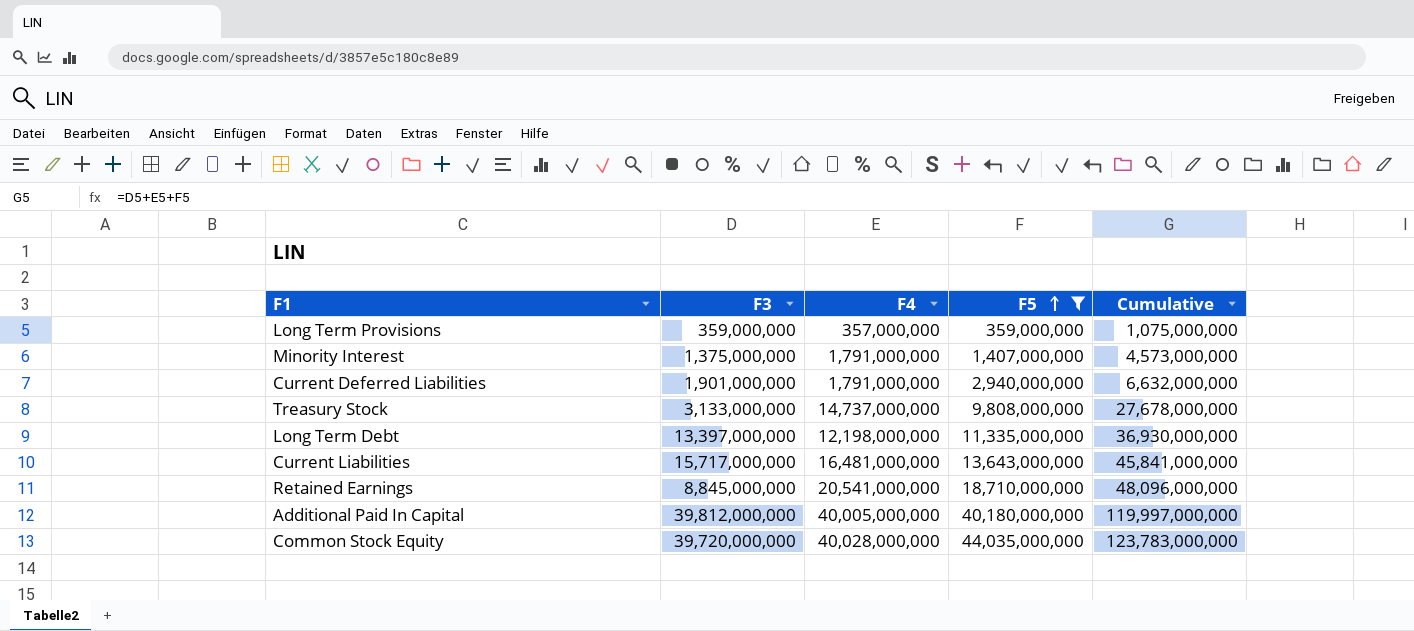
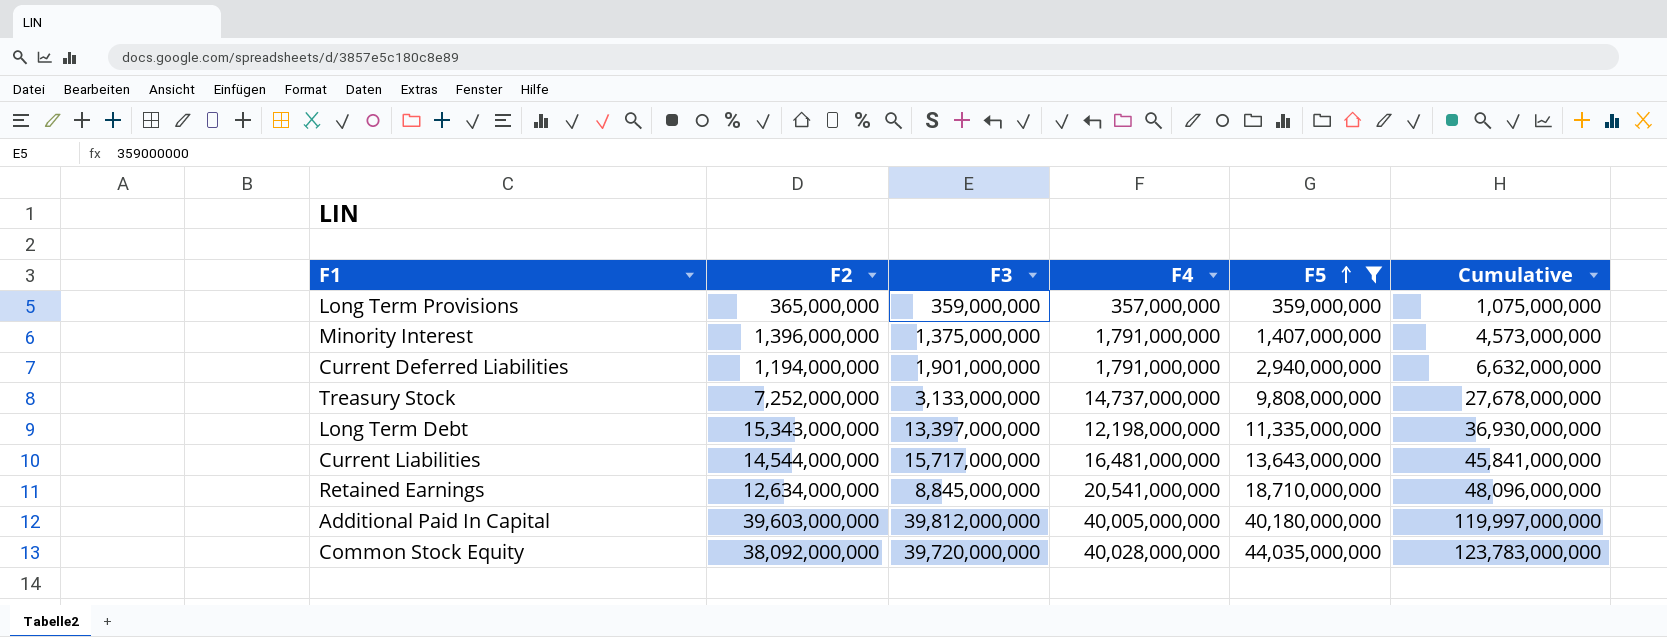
column F2 | position: none -> 2

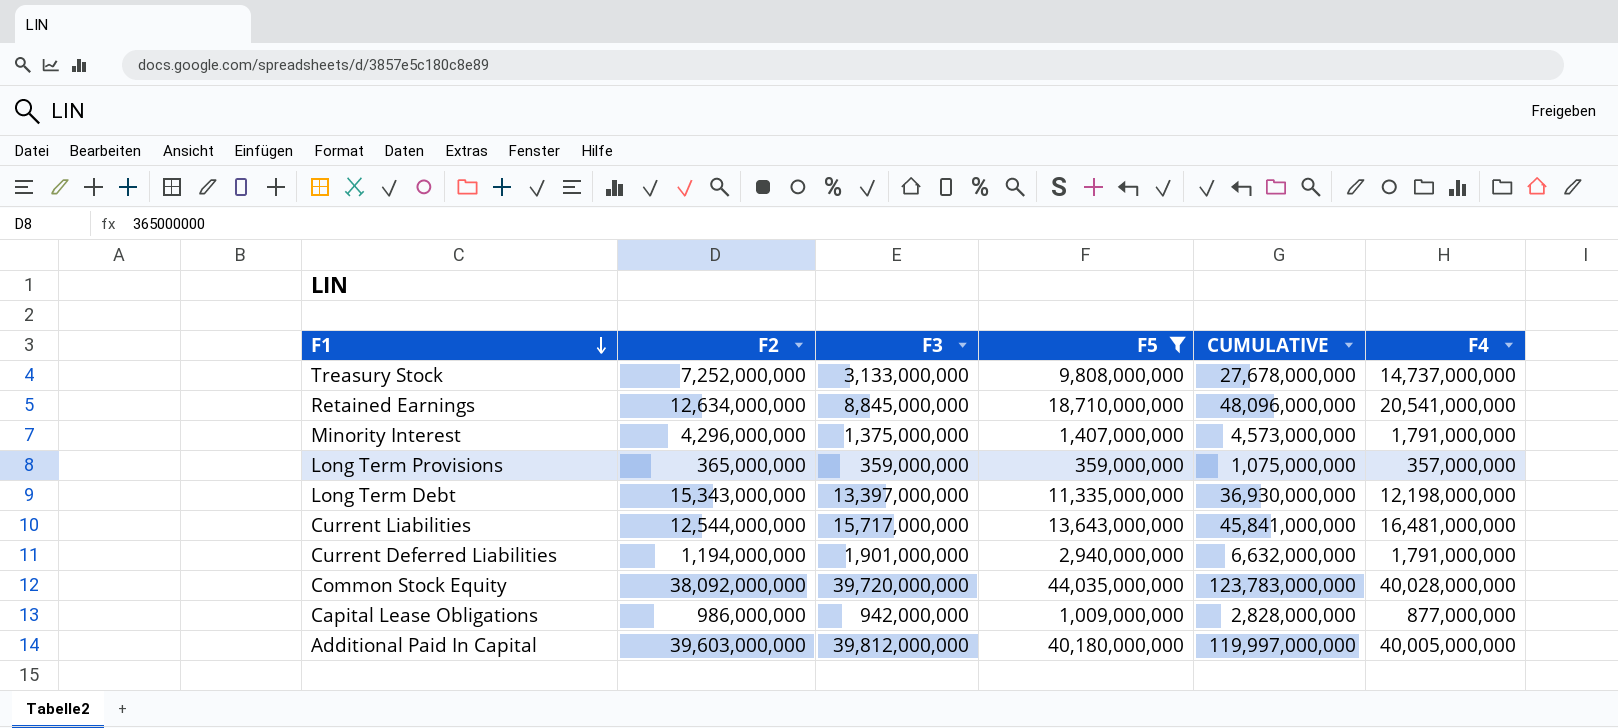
row order: F5 ascending -> F1 descending
column name: Cumulative -> CUMULATIVE
column F4 | position: 4 -> 6
Minority Interest | F2: 1,396,000,000 -> 4,296,000,000
Current Liabilities | F2: 14,544,000,000 -> 12,544,000,000
row Capital Lease Obligations: none -> 986,000,000 | 942,000,000 | 1,009,000,000 | 2,828,000,000 | 877,000,000

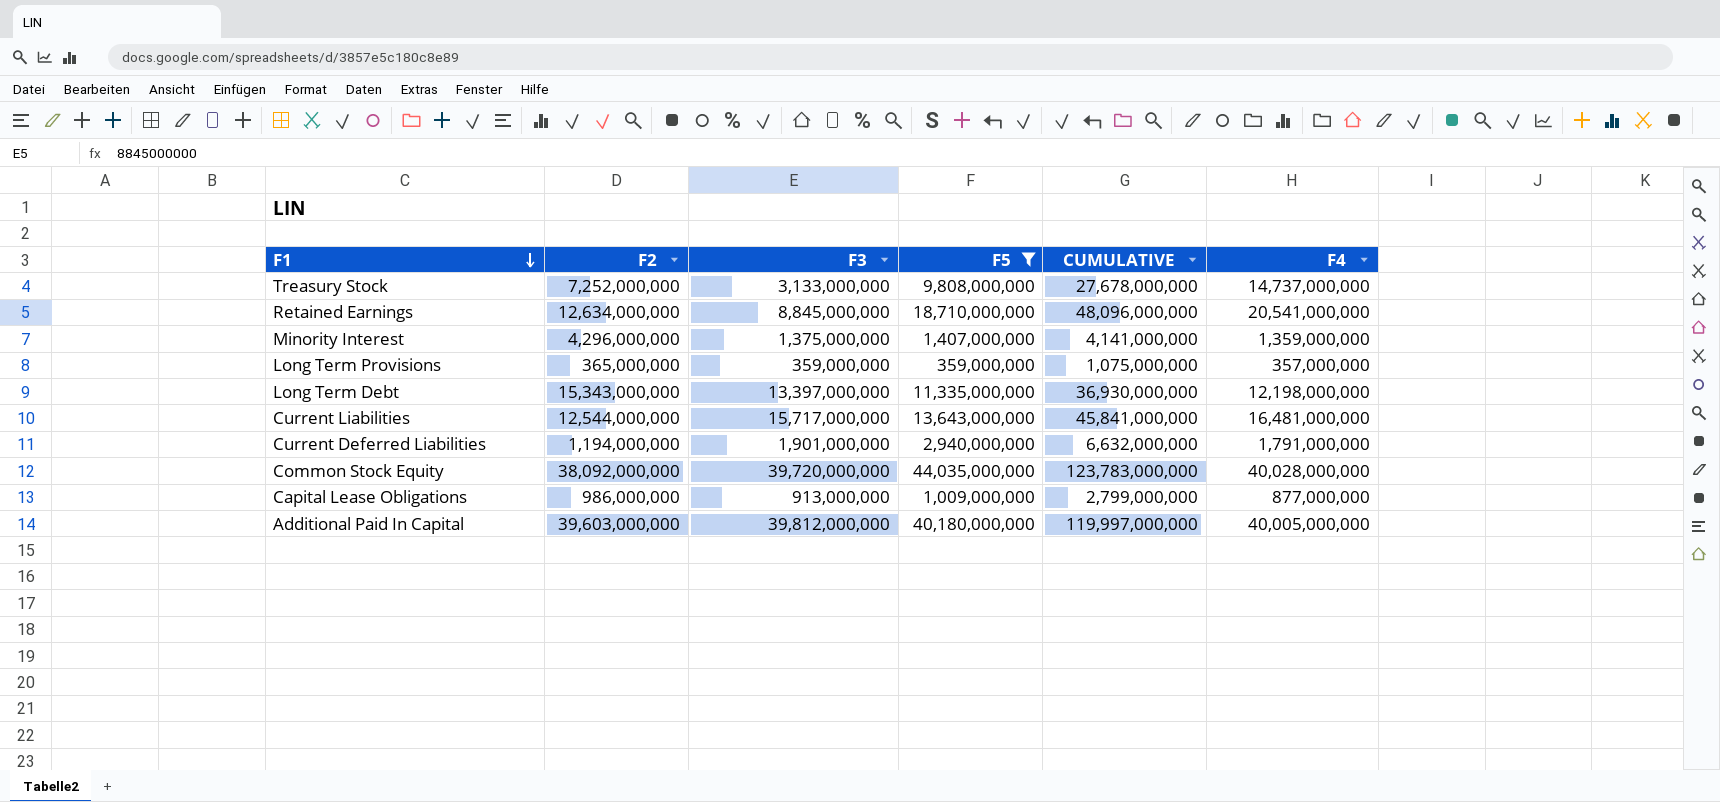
Minority Interest | CUMULATIVE: 4,573,000,000 -> 4,141,000,000
Minority Interest | F4: 1,791,000,000 -> 1,359,000,000
Capital Lease Obligations | F3: 942,000,000 -> 913,000,000
Capital Lease Obligations | CUMULATIVE: 2,828,000,000 -> 2,799,000,000

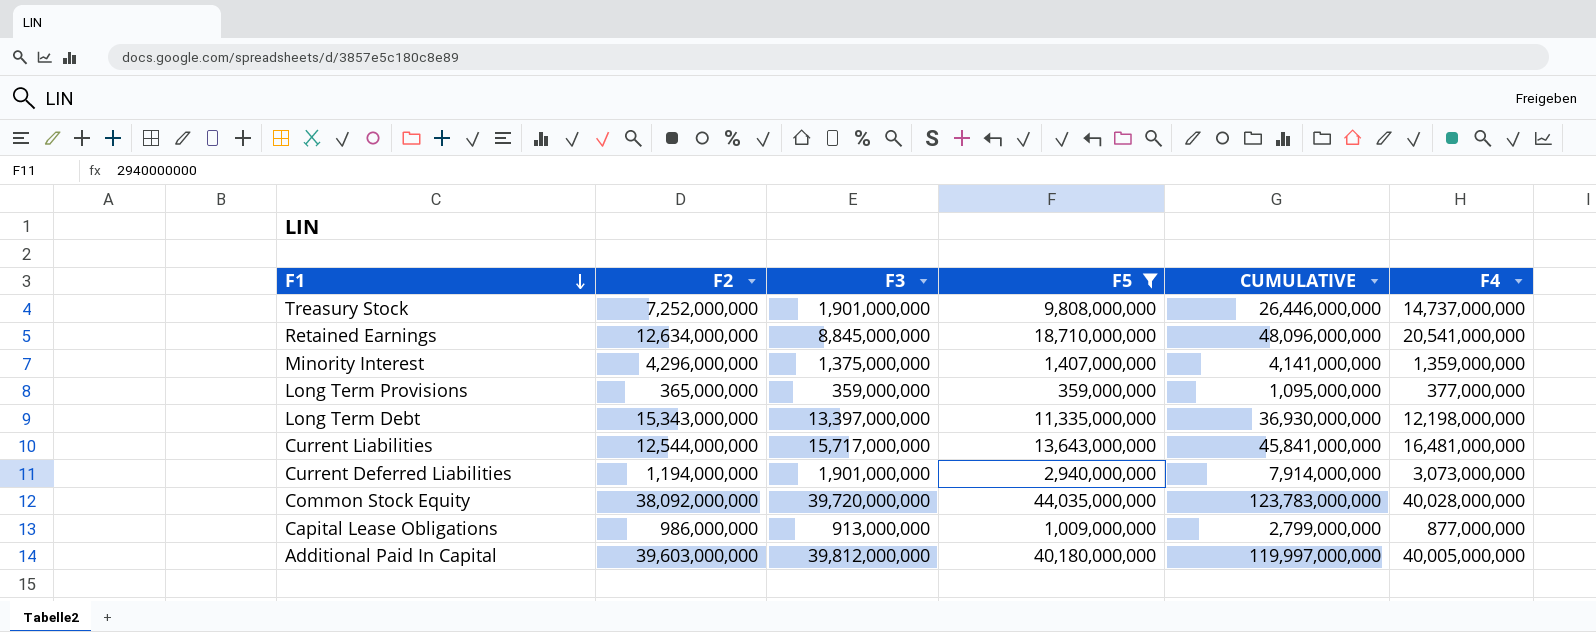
Treasury Stock | F3: 3,133,000,000 -> 1,901,000,000
Treasury Stock | CUMULATIVE: 27,678,000,000 -> 26,446,000,000
Long Term Provisions | CUMULATIVE: 1,075,000,000 -> 1,095,000,000
Long Term Provisions | F4: 357,000,000 -> 377,000,000
Current Deferred Liabilities | CUMULATIVE: 6,632,000,000 -> 7,914,000,000
Current Deferred Liabilities | F4: 1,791,000,000 -> 3,073,000,000

